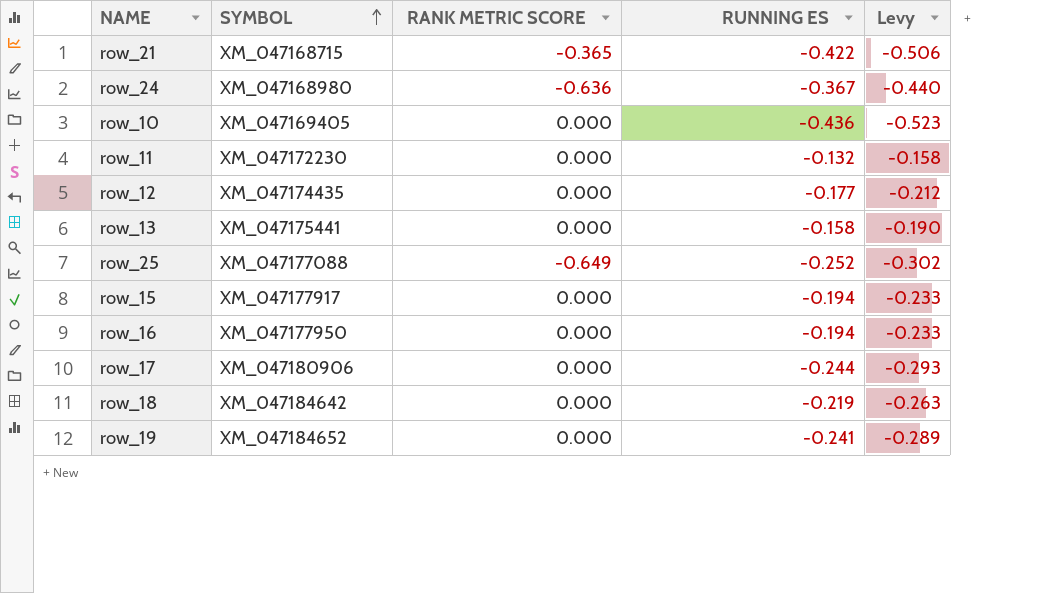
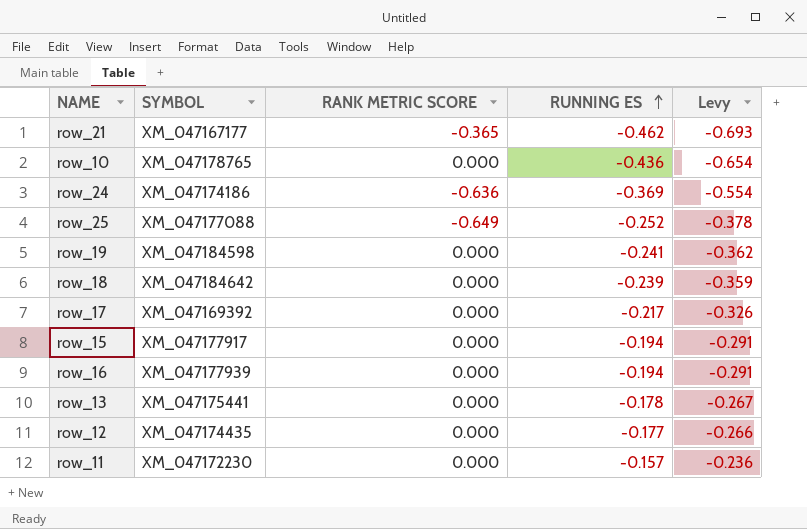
row order: SYMBOL ascending -> RUNNING ES ascending
column Levy | formula: [RUNNING ES] * 1.2 -> [RUNNING ES] * 1.5
row_21 | SYMBOL: XM_047168715 -> XM_047167177
row_21 | RUNNING ES: -0.422 -> -0.462
row_10 | SYMBOL: XM_047169405 -> XM_047178765
row_24 | SYMBOL: XM_047168980 -> XM_047174186
row_24 | RUNNING ES: -0.367 -> -0.369
row_19 | SYMBOL: XM_047184652 -> XM_047184598
row_18 | RUNNING ES: -0.219 -> -0.239
row_17 | SYMBOL: XM_047180906 -> XM_047169392
row_17 | RUNNING ES: -0.244 -> -0.217
row_16 | SYMBOL: XM_047177950 -> XM_047177939
row_13 | RUNNING ES: -0.158 -> -0.178
row_11 | RUNNING ES: -0.132 -> -0.157

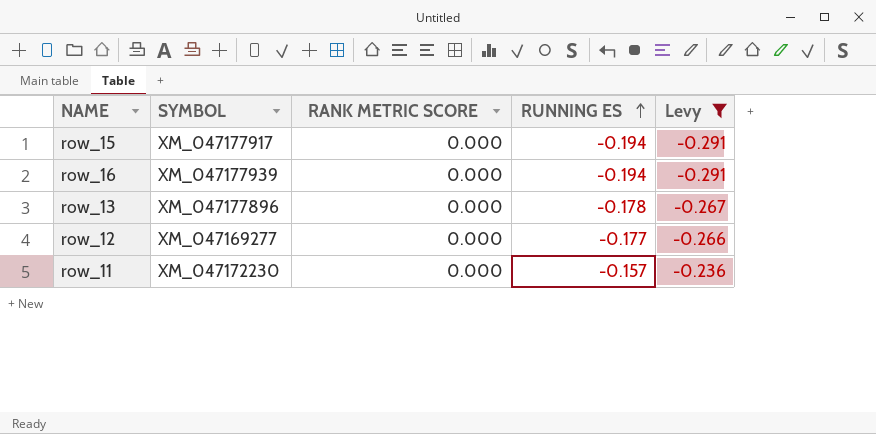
filter: none -> Levy >= -0.291
row_13 | SYMBOL: XM_047175441 -> XM_047177896
row_12 | SYMBOL: XM_047174435 -> XM_047169277

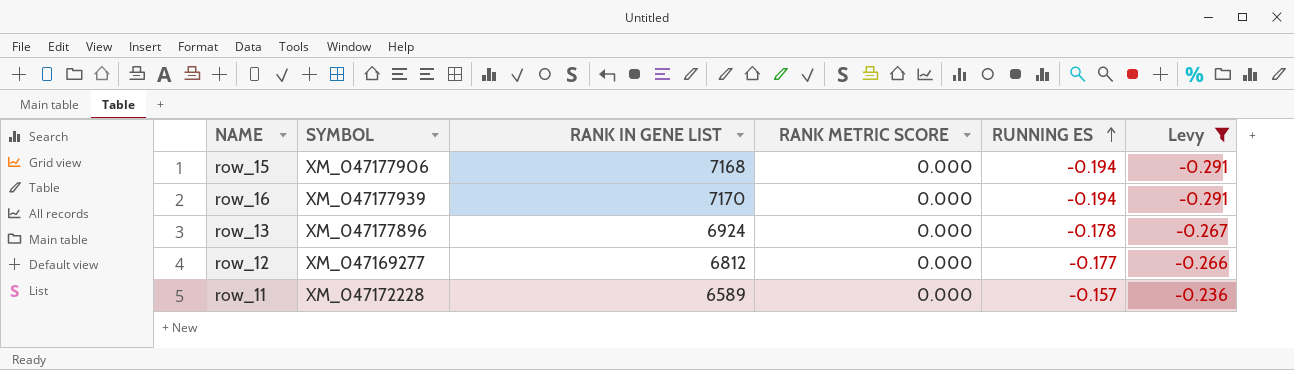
column RANK IN GENE LIST | position: none -> 3
row_15 | SYMBOL: XM_047177917 -> XM_047177906
row_11 | SYMBOL: XM_047172230 -> XM_047172228

